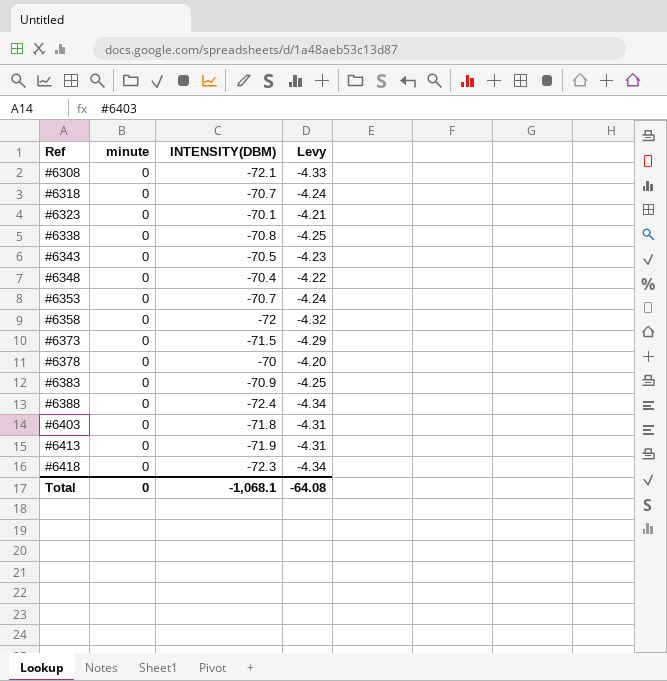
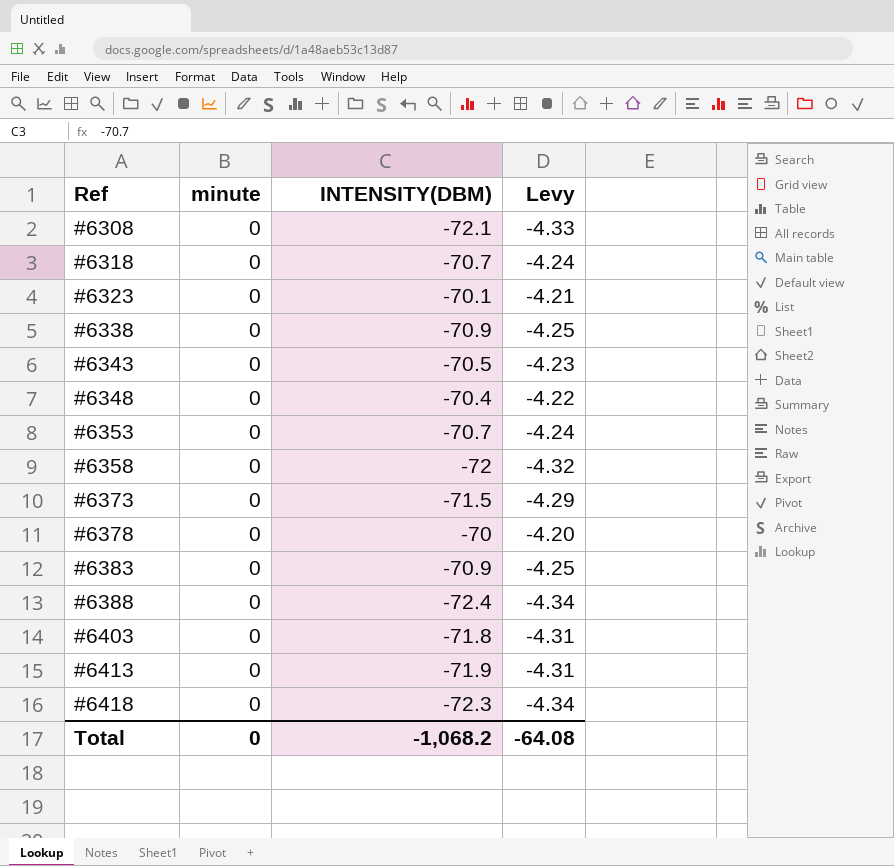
#6338 | INTENSITY(DBM): -70.8 -> -70.9
Total | INTENSITY(DBM): -1,068.1 -> -1,068.2

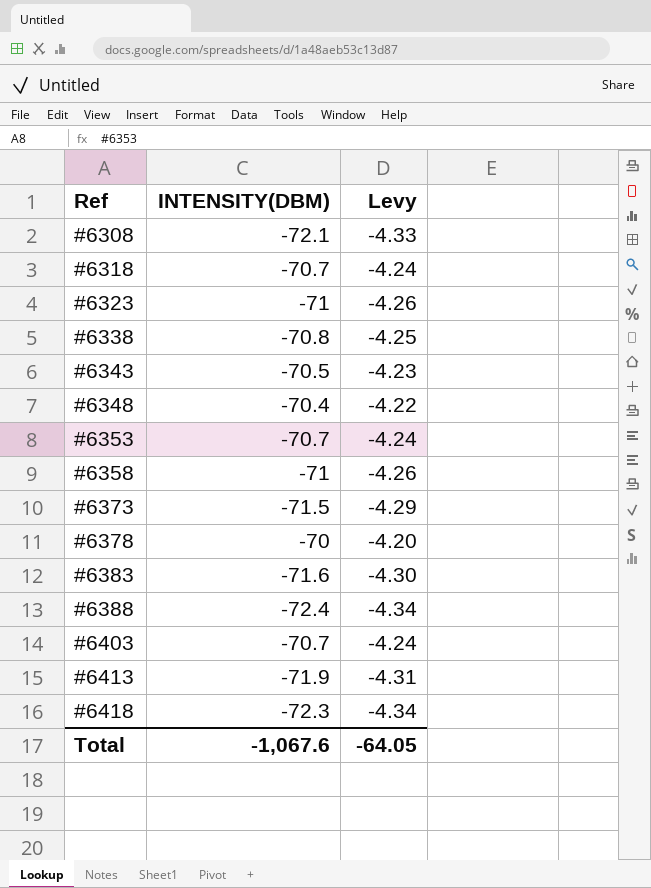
column minute | position: 2 -> none
#6323 | INTENSITY(DBM): -70.1 -> -71
#6323 | Levy: -4.21 -> -4.26
#6338 | INTENSITY(DBM): -70.9 -> -70.8
#6358 | INTENSITY(DBM): -72 -> -71
#6358 | Levy: -4.32 -> -4.26
#6383 | INTENSITY(DBM): -70.9 -> -71.6
#6383 | Levy: -4.25 -> -4.30
#6403 | INTENSITY(DBM): -71.8 -> -70.7
#6403 | Levy: -4.31 -> -4.24
Total | INTENSITY(DBM): -1,068.2 -> -1,067.6
Total | Levy: -64.08 -> -64.05

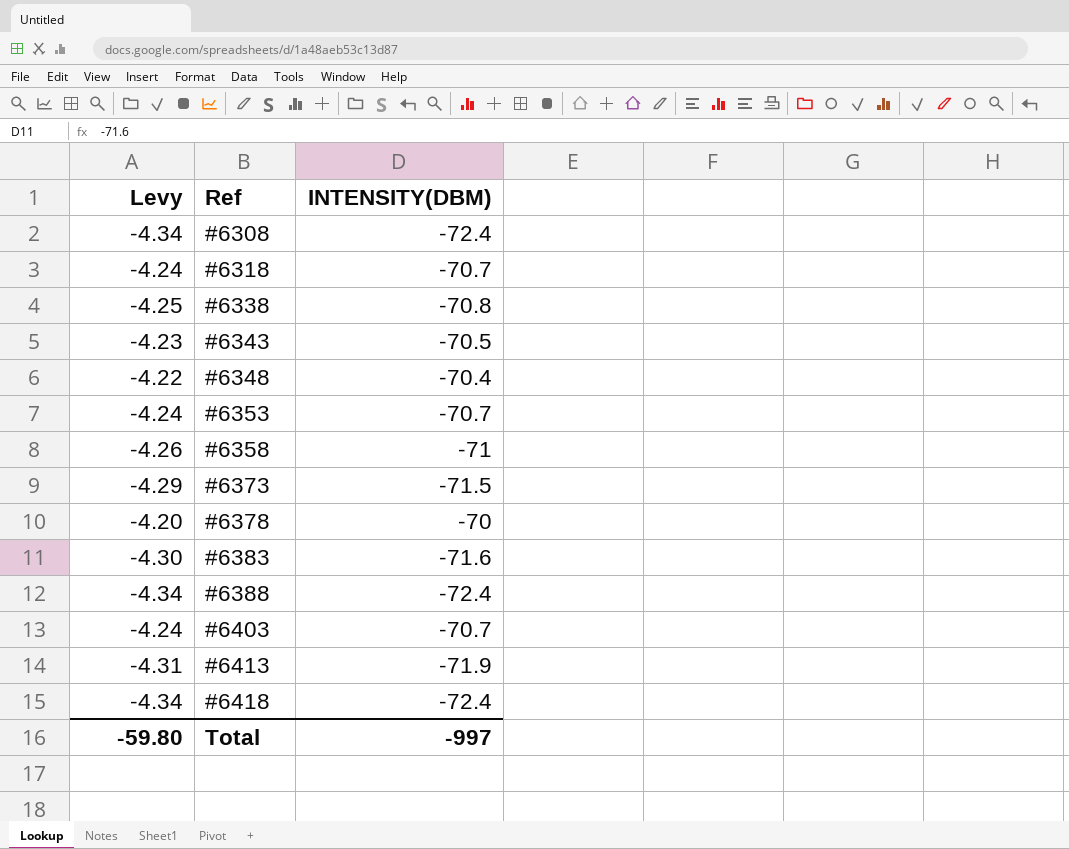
column Levy | position: 3 -> 1
row #6323: -71 | -4.26 -> none
#6308 | Levy: -4.33 -> -4.34
#6308 | INTENSITY(DBM): -72.1 -> -72.4
#6418 | INTENSITY(DBM): -72.3 -> -72.4
Total | Levy: -64.05 -> -59.80
Total | INTENSITY(DBM): -1,067.6 -> -997

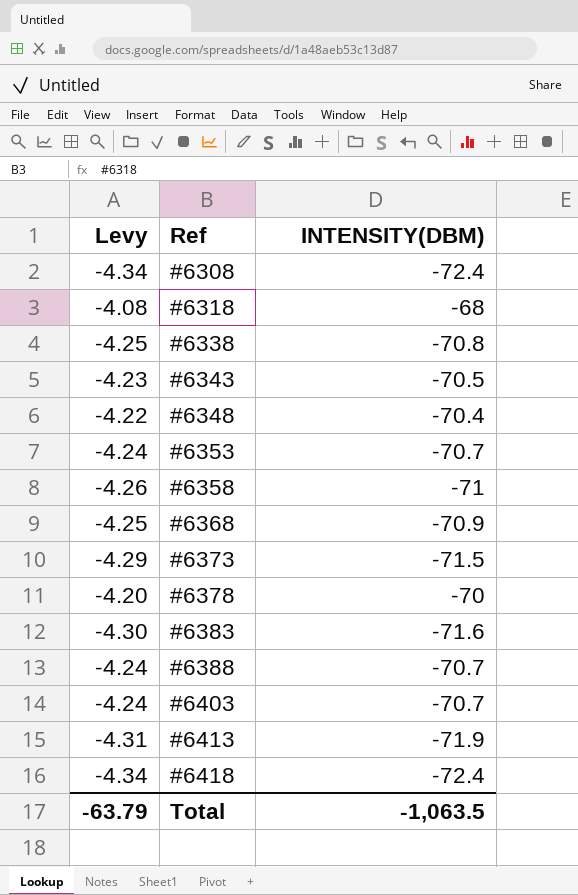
#6318 | Levy: -4.24 -> -4.08
#6318 | INTENSITY(DBM): -70.7 -> -68
row #6368: none -> -4.25 | -70.9
#6388 | Levy: -4.34 -> -4.24
#6388 | INTENSITY(DBM): -72.4 -> -70.7
Total | Levy: -59.80 -> -63.79
Total | INTENSITY(DBM): -997 -> -1,063.5

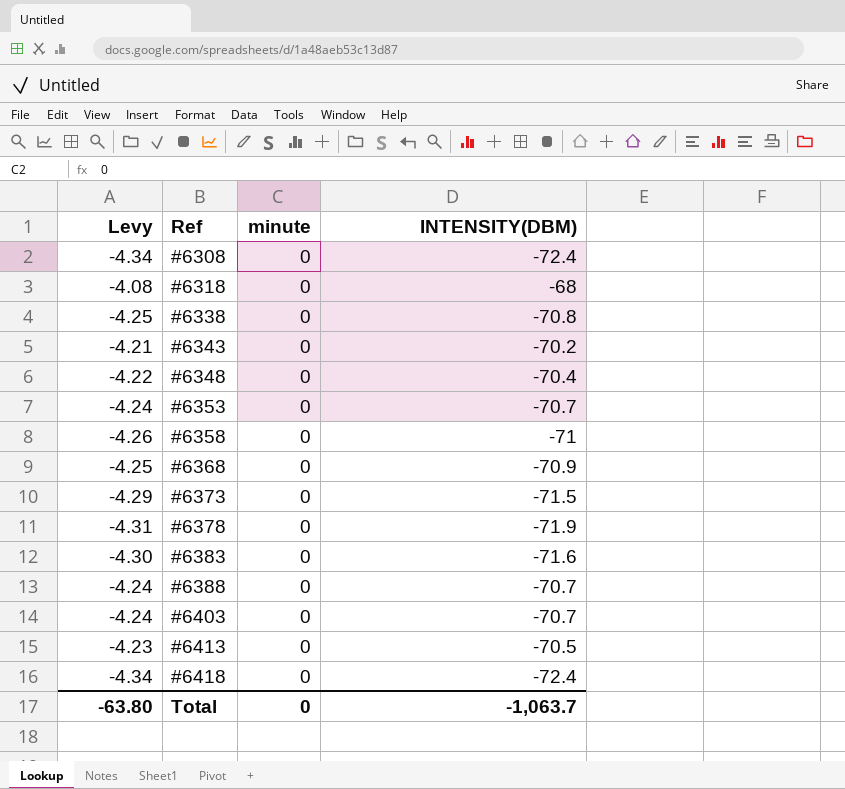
column minute | position: none -> 3
#6343 | Levy: -4.23 -> -4.21
#6343 | INTENSITY(DBM): -70.5 -> -70.2
#6378 | Levy: -4.20 -> -4.31
#6378 | INTENSITY(DBM): -70 -> -71.9
#6413 | Levy: -4.31 -> -4.23
#6413 | INTENSITY(DBM): -71.9 -> -70.5
Total | Levy: -63.79 -> -63.80
Total | INTENSITY(DBM): -1,063.5 -> -1,063.7

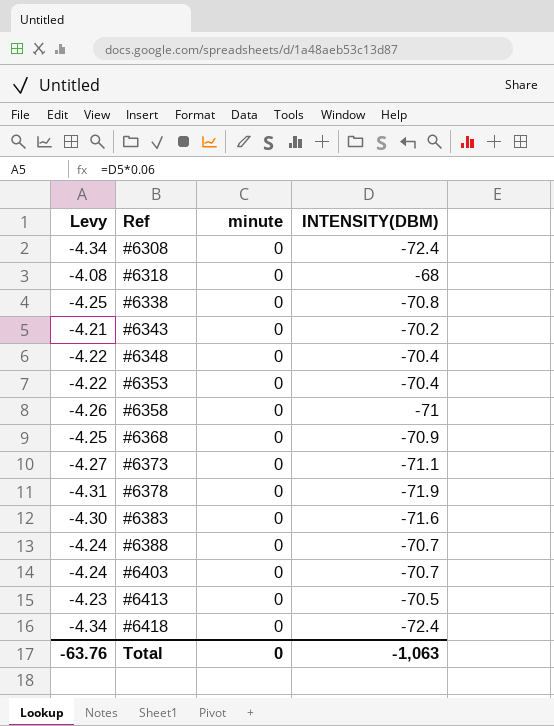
#6353 | Levy: -4.24 -> -4.22
#6353 | INTENSITY(DBM): -70.7 -> -70.4
#6373 | Levy: -4.29 -> -4.27
#6373 | INTENSITY(DBM): -71.5 -> -71.1
Total | Levy: -63.80 -> -63.76
Total | INTENSITY(DBM): -1,063.7 -> -1,063

